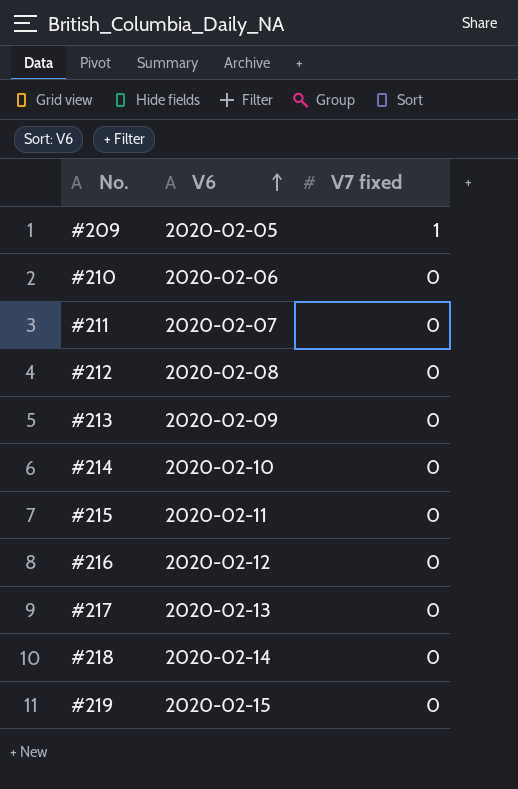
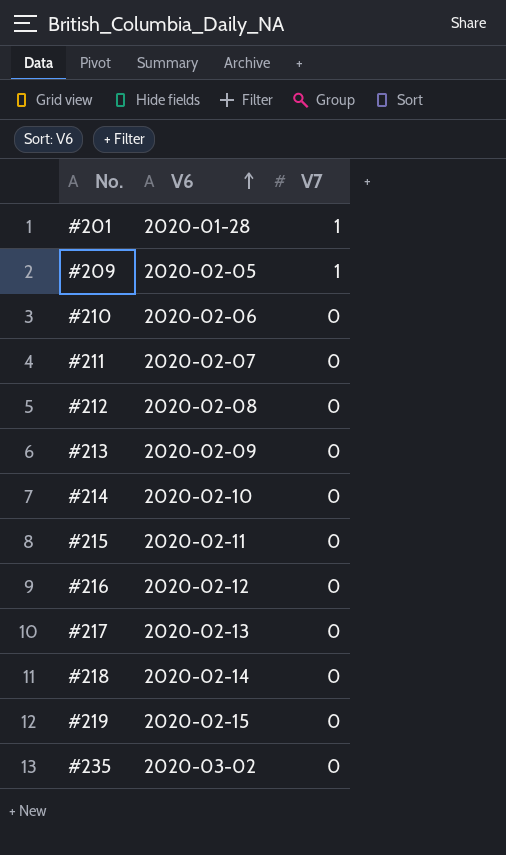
column name: V7 fixed -> V7
row #201: none -> 2020-01-28 | 1
row #235: none -> 2020-03-02 | 0

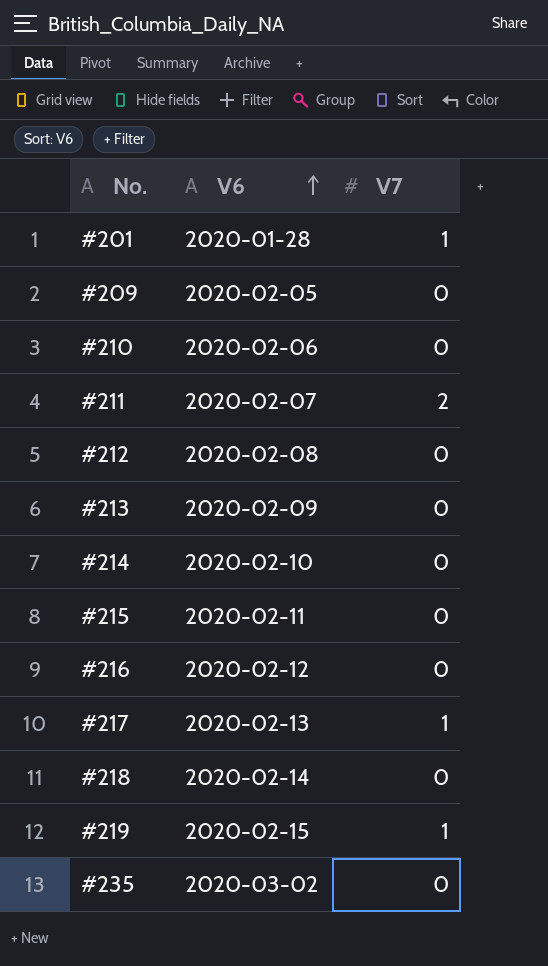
#209 | V7: 1 -> 0
#211 | V7: 0 -> 2
#217 | V7: 0 -> 1
#219 | V7: 0 -> 1

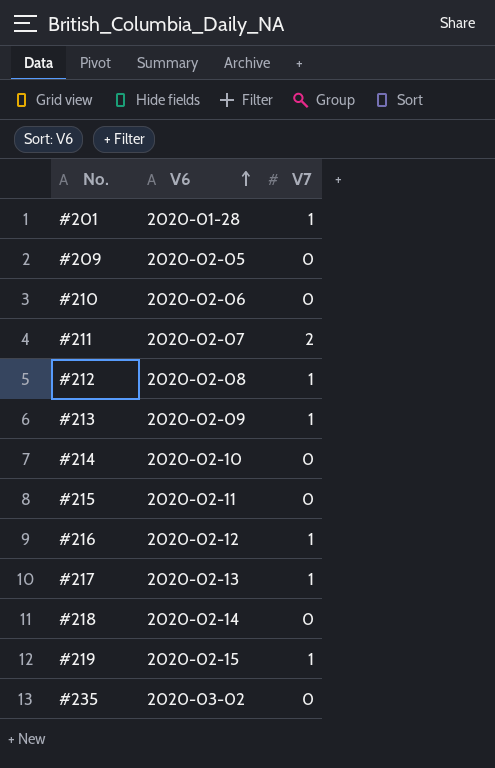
#212 | V7: 0 -> 1
#213 | V7: 0 -> 1
#216 | V7: 0 -> 1

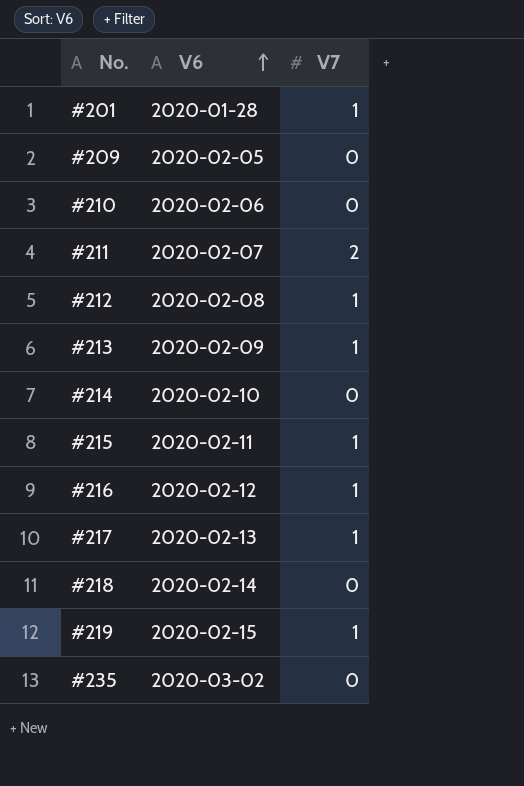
#215 | V7: 0 -> 1

